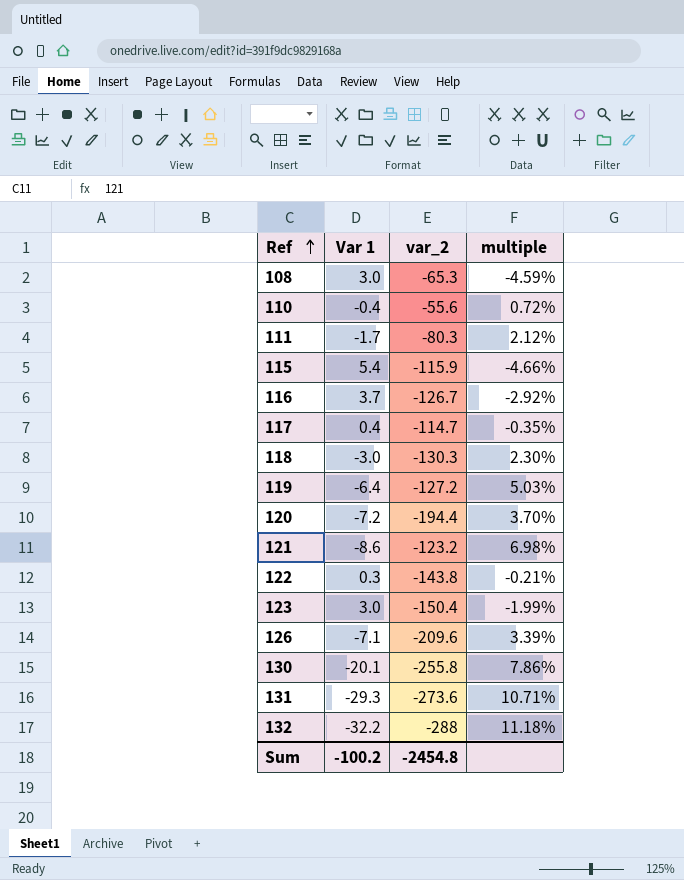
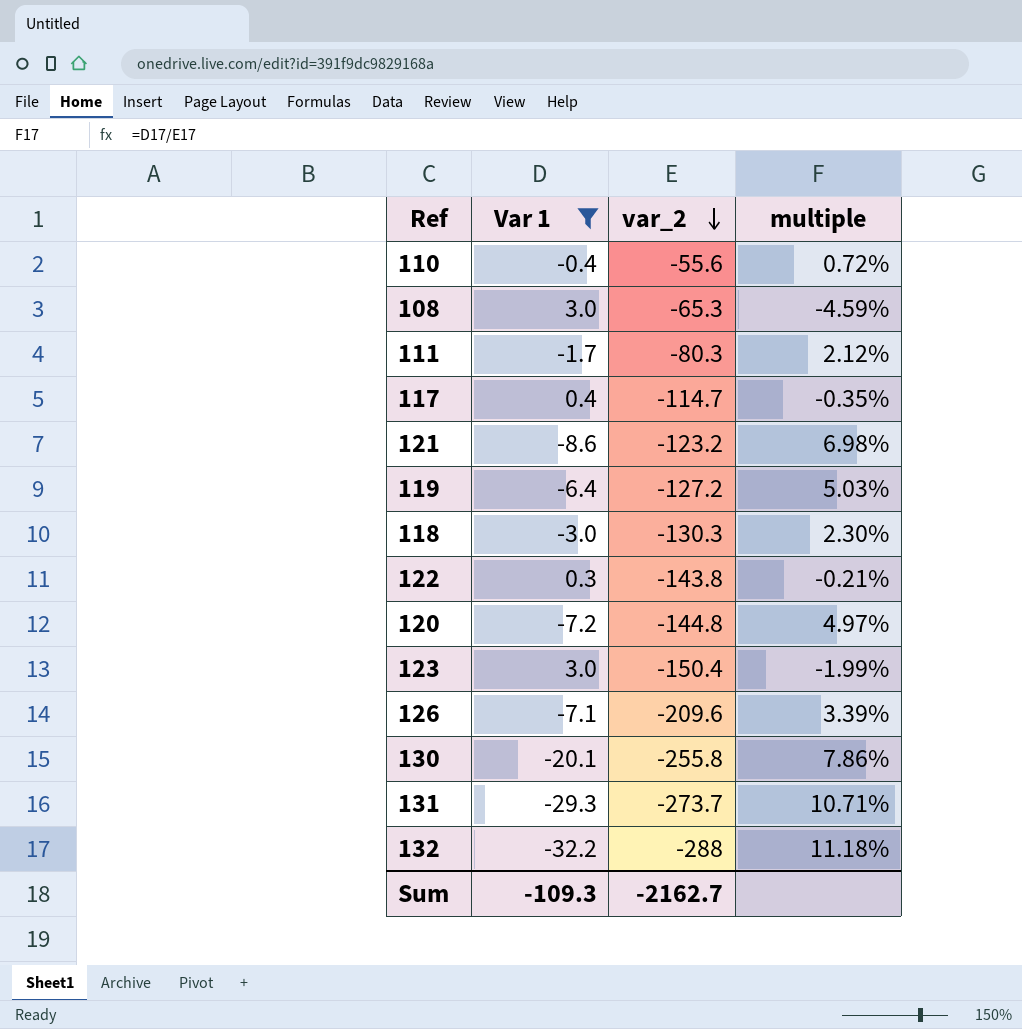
filter: none -> Var 1 <= 3.0
row order: Ref ascending -> var_2 descending
120 | var_2: -194.4 -> -144.8
120 | multiple: 3.70% -> 4.97%
131 | var_2: -273.6 -> -273.7
Sum | Var 1: -100.2 -> -109.3
Sum | var_2: -2454.8 -> -2162.7

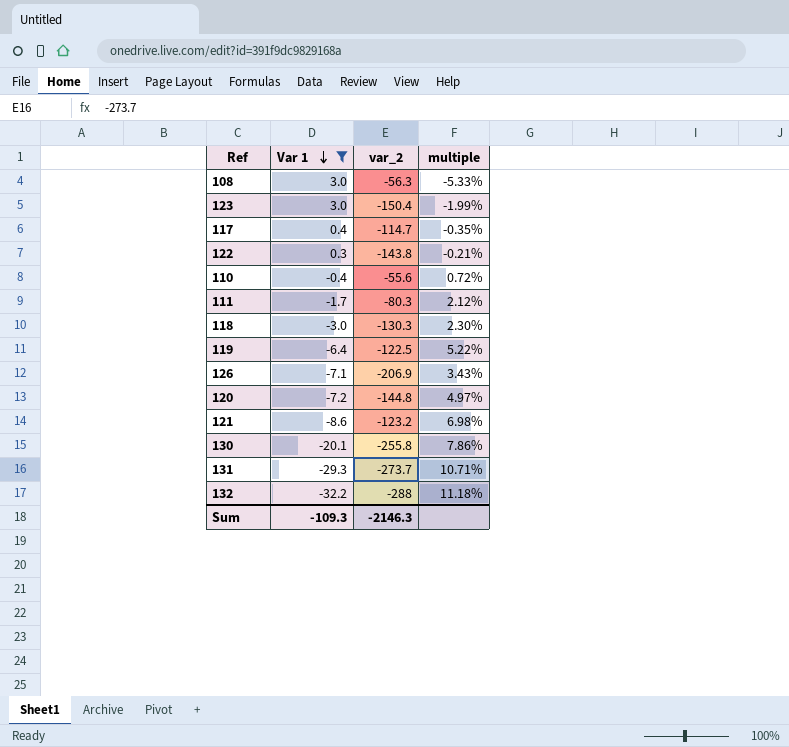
row order: var_2 descending -> Var 1 descending
108 | var_2: -65.3 -> -56.3
108 | multiple: -4.59% -> -5.33%
119 | var_2: -127.2 -> -122.5
119 | multiple: 5.03% -> 5.22%
126 | var_2: -209.6 -> -206.9
126 | multiple: 3.39% -> 3.43%
Sum | var_2: -2162.7 -> -2146.3

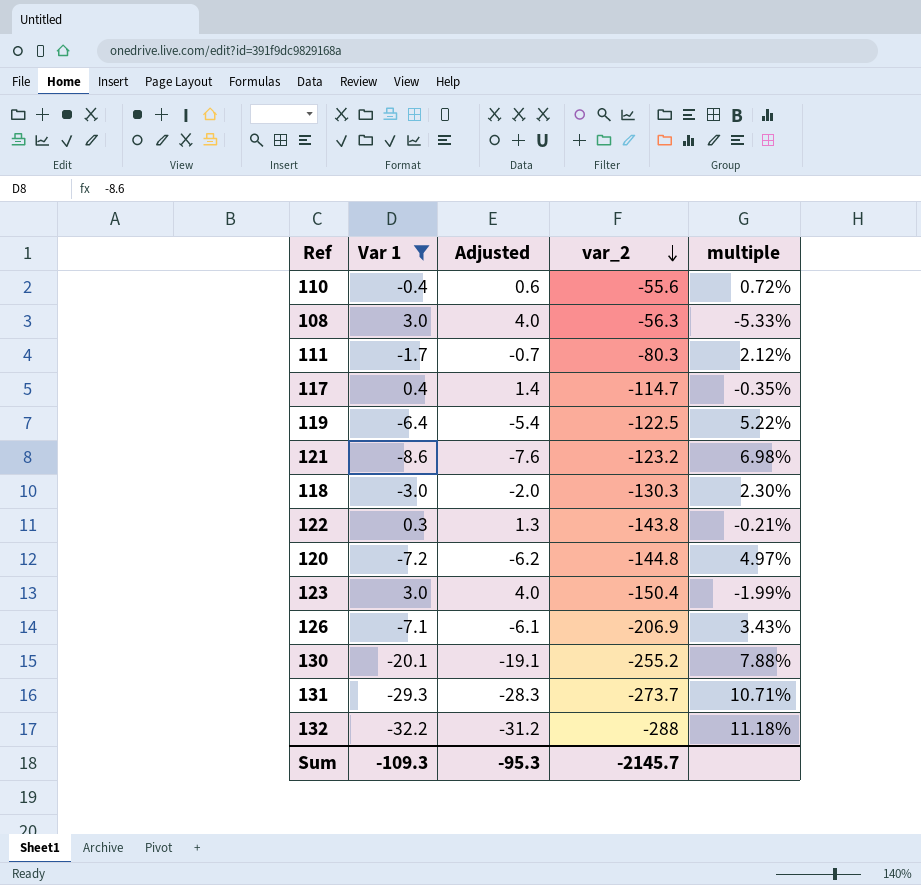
row order: Var 1 descending -> var_2 descending
column Adjusted | formula: none -> [Var 1] + 1
130 | var_2: -255.8 -> -255.2
130 | multiple: 7.86% -> 7.88%
Sum | var_2: -2146.3 -> -2145.7

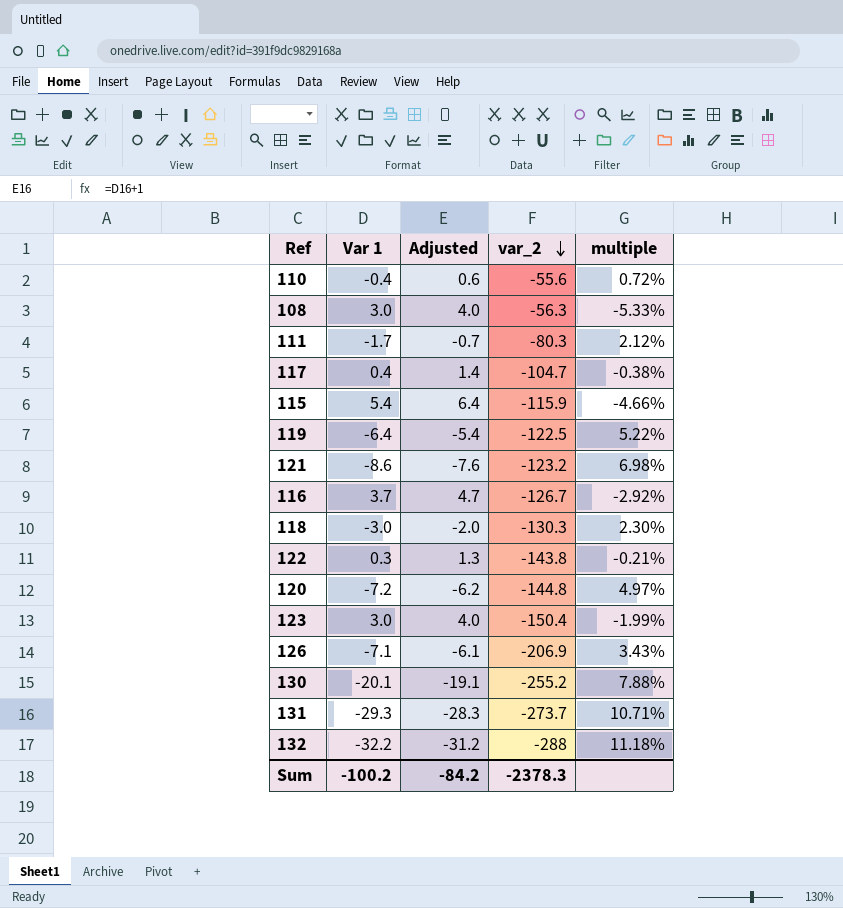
filter: Var 1 <= 3.0 -> none
117 | var_2: -114.7 -> -104.7
117 | multiple: -0.35% -> -0.38%
Sum | Var 1: -109.3 -> -100.2
Sum | Adjusted: -95.3 -> -84.2
Sum | var_2: -2145.7 -> -2378.3

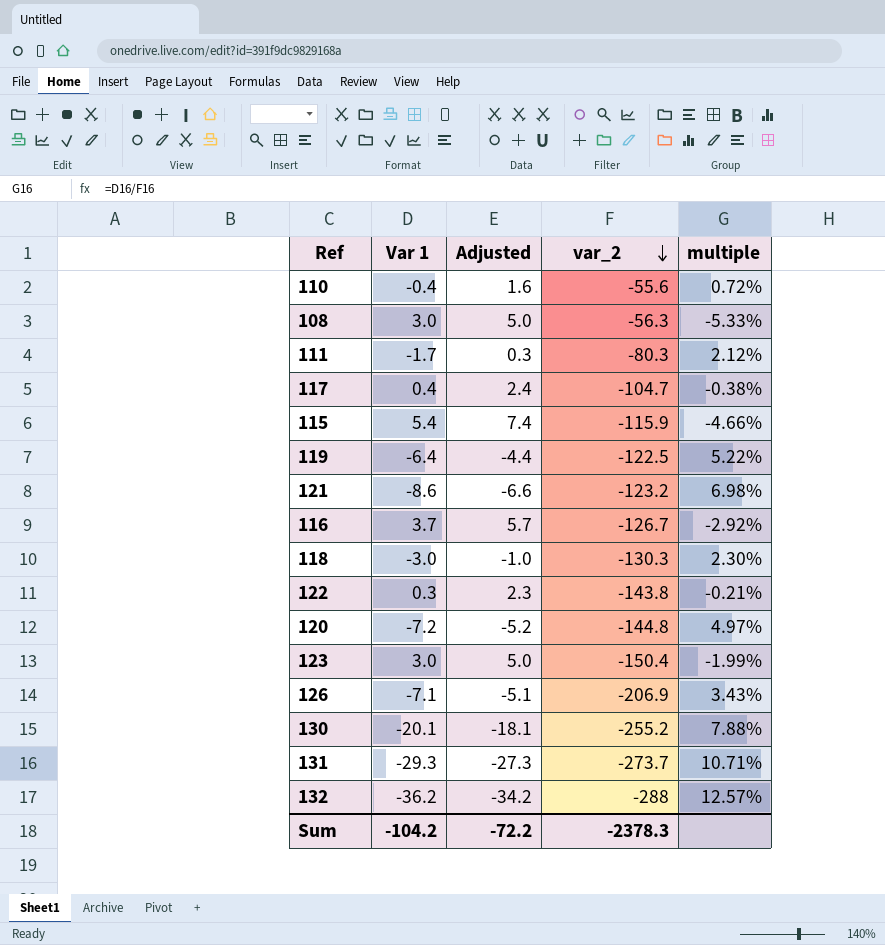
column Adjusted | formula: [Var 1] + 1 -> [Var 1] + 2
132 | Var 1: -32.2 -> -36.2
132 | multiple: 11.18% -> 12.57%
Sum | Var 1: -100.2 -> -104.2
Sum | Adjusted: -84.2 -> -72.2

